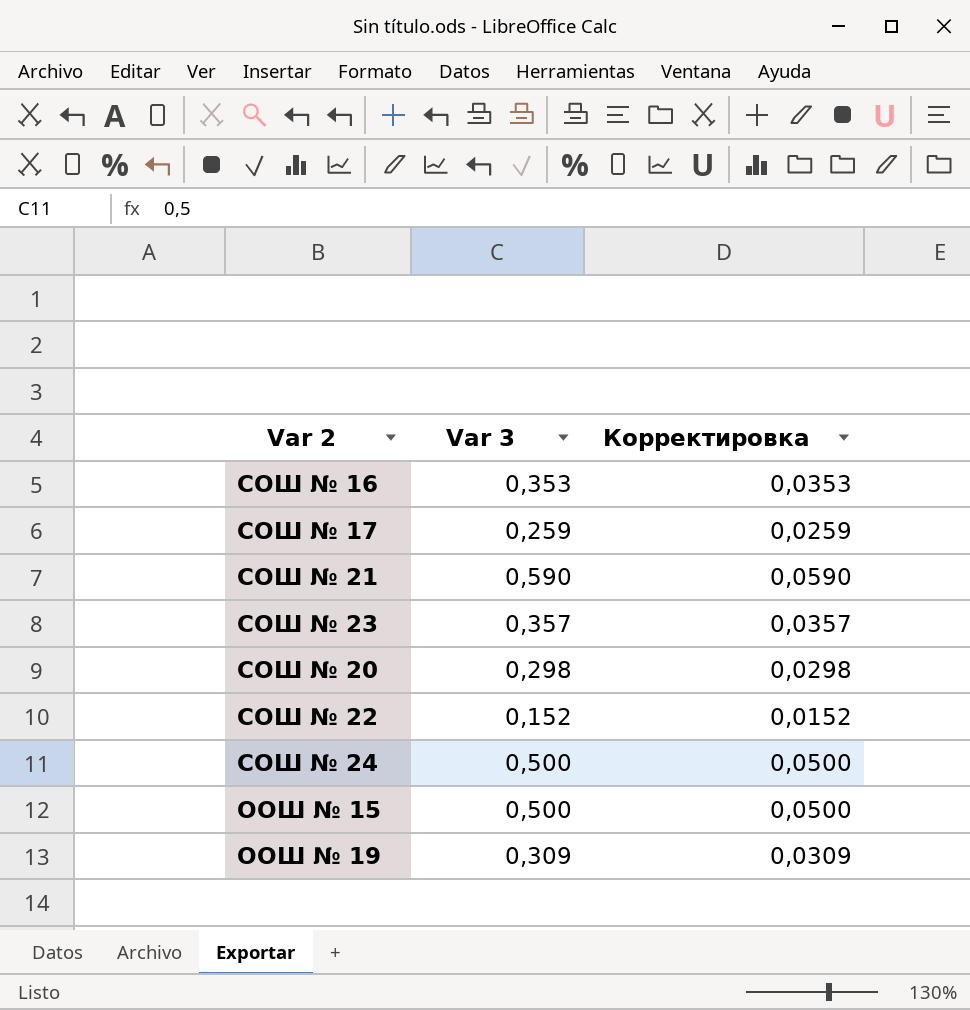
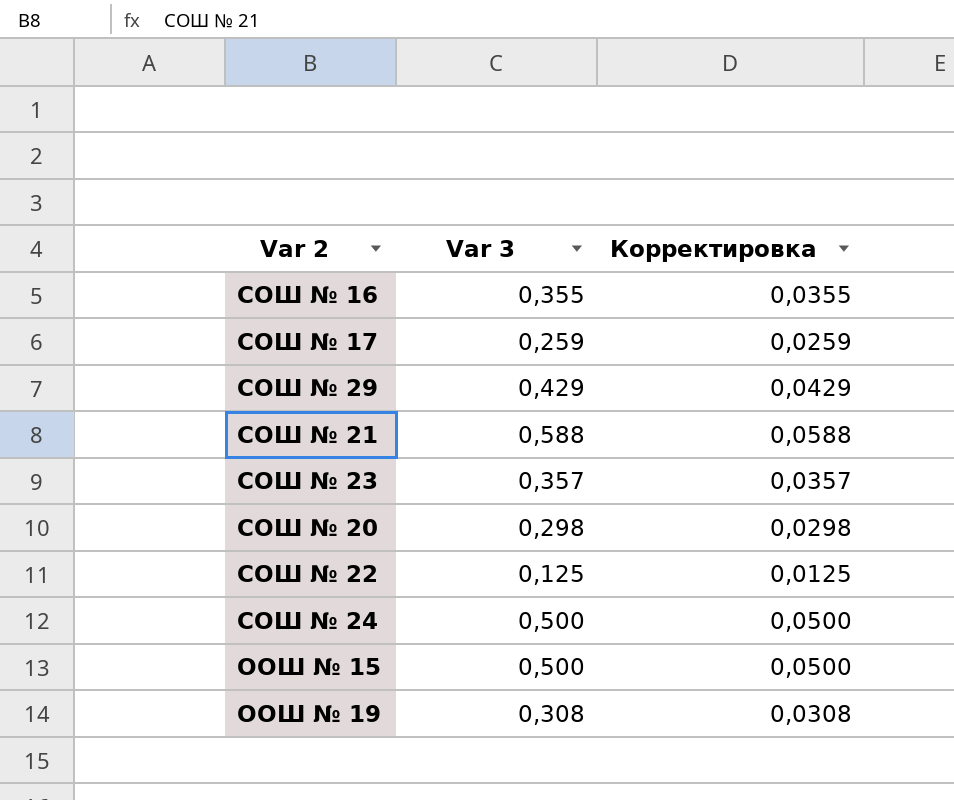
СОШ № 16 | Var 3: 0,353 -> 0,355
СОШ № 16 | Корректировка: 0,0353 -> 0,0355
row СОШ № 29: none -> 0,429 | 0,0429
СОШ № 21 | Var 3: 0,590 -> 0,588
СОШ № 21 | Корректировка: 0,0590 -> 0,0588
СОШ № 22 | Var 3: 0,152 -> 0,125
СОШ № 22 | Корректировка: 0,0152 -> 0,0125
ООШ № 19 | Var 3: 0,309 -> 0,308
ООШ № 19 | Корректировка: 0,0309 -> 0,0308

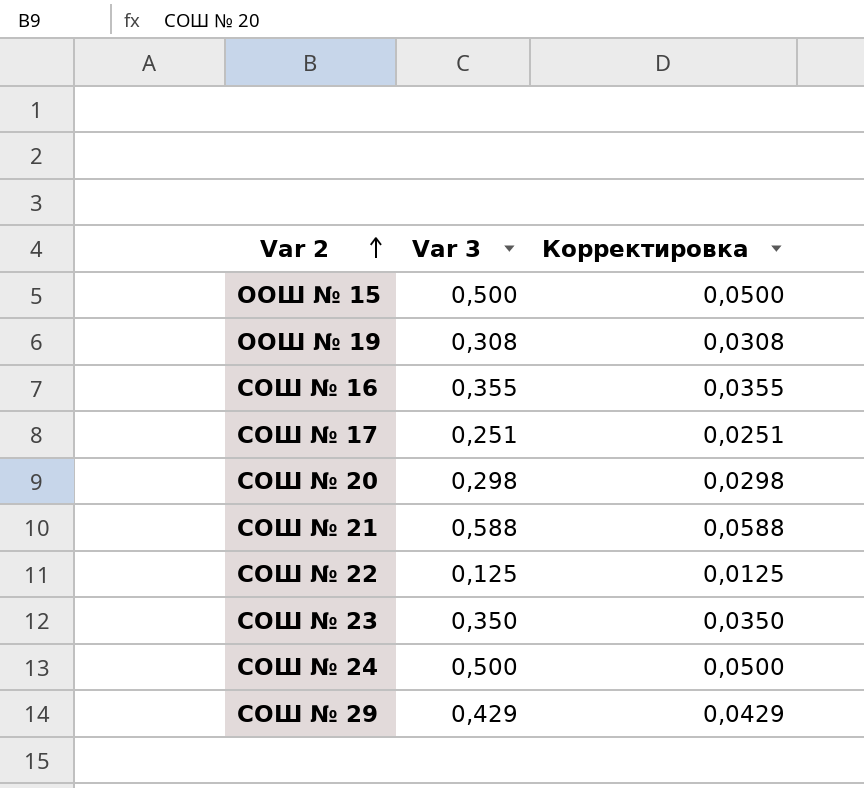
row order: none -> Var 2 ascending
СОШ № 17 | Var 3: 0,259 -> 0,251
СОШ № 17 | Корректировка: 0,0259 -> 0,0251
СОШ № 23 | Var 3: 0,357 -> 0,350
СОШ № 23 | Корректировка: 0,0357 -> 0,0350

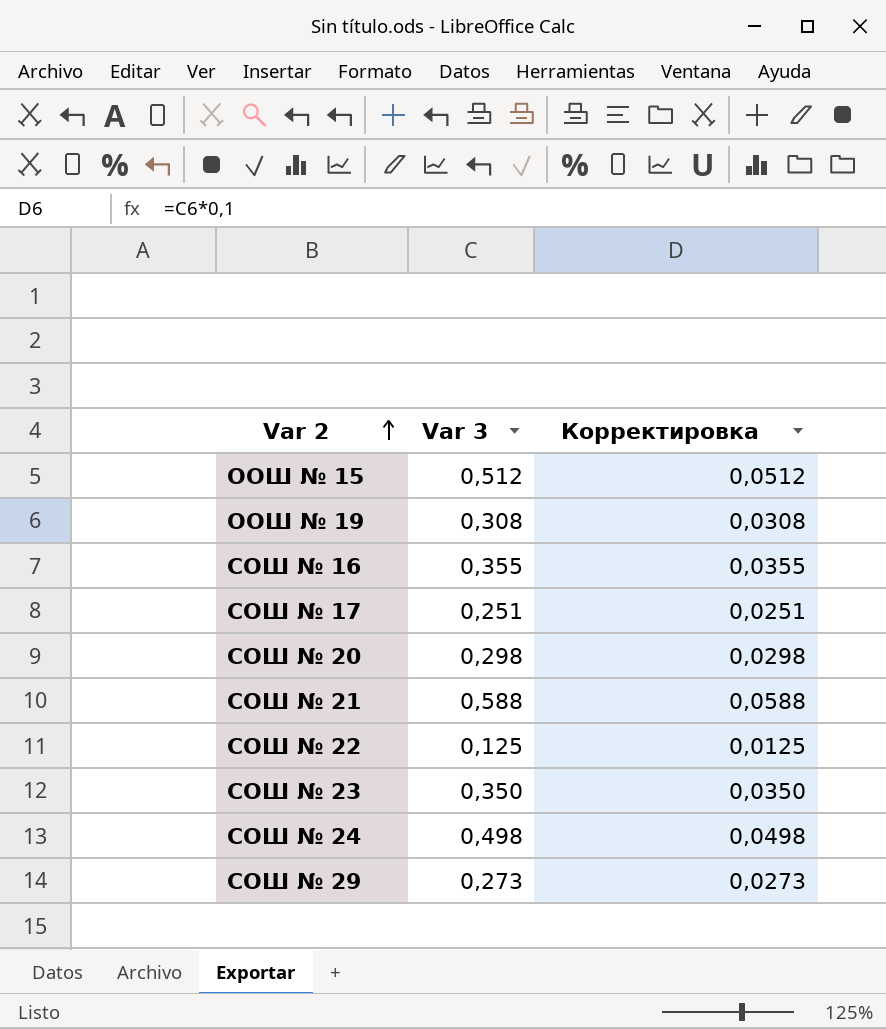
ООШ № 15 | Var 3: 0,500 -> 0,512
ООШ № 15 | Корректировка: 0,0500 -> 0,0512
СОШ № 24 | Var 3: 0,500 -> 0,498
СОШ № 24 | Корректировка: 0,0500 -> 0,0498
СОШ № 29 | Var 3: 0,429 -> 0,273
СОШ № 29 | Корректировка: 0,0429 -> 0,0273

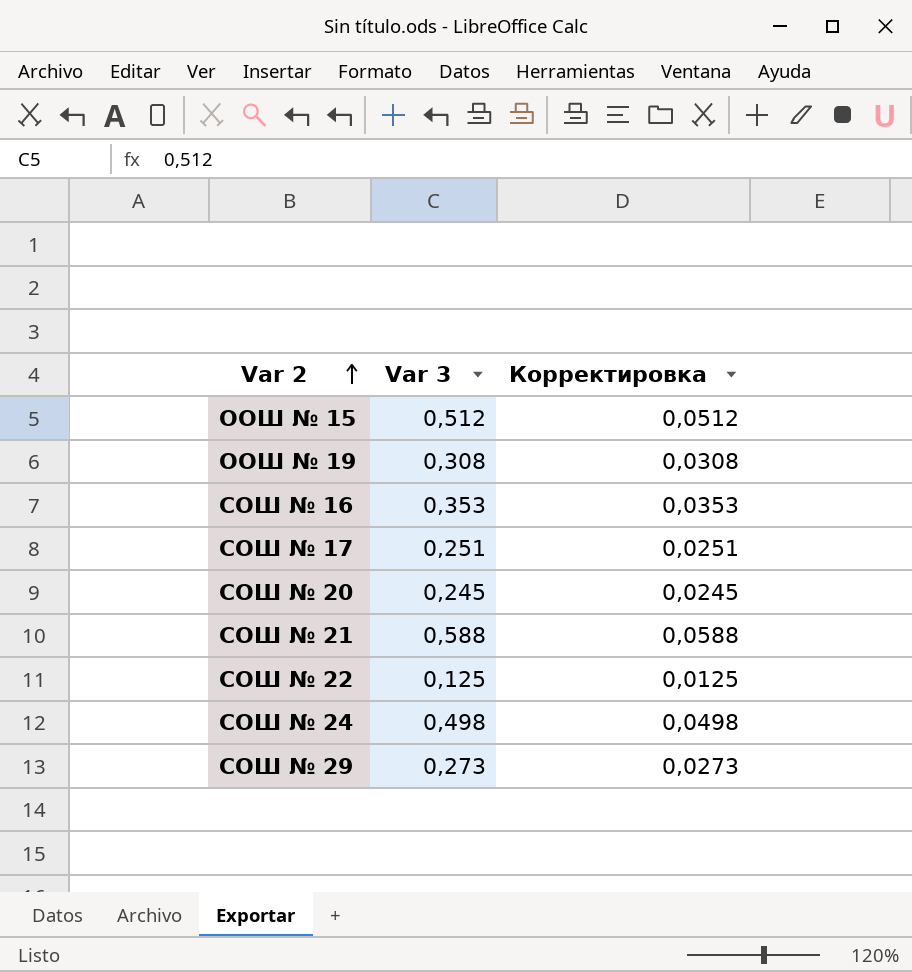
row СОШ № 23: 0,350 | 0,0350 -> none
СОШ № 16 | Var 3: 0,355 -> 0,353
СОШ № 16 | Корректировка: 0,0355 -> 0,0353
СОШ № 20 | Var 3: 0,298 -> 0,245
СОШ № 20 | Корректировка: 0,0298 -> 0,0245

